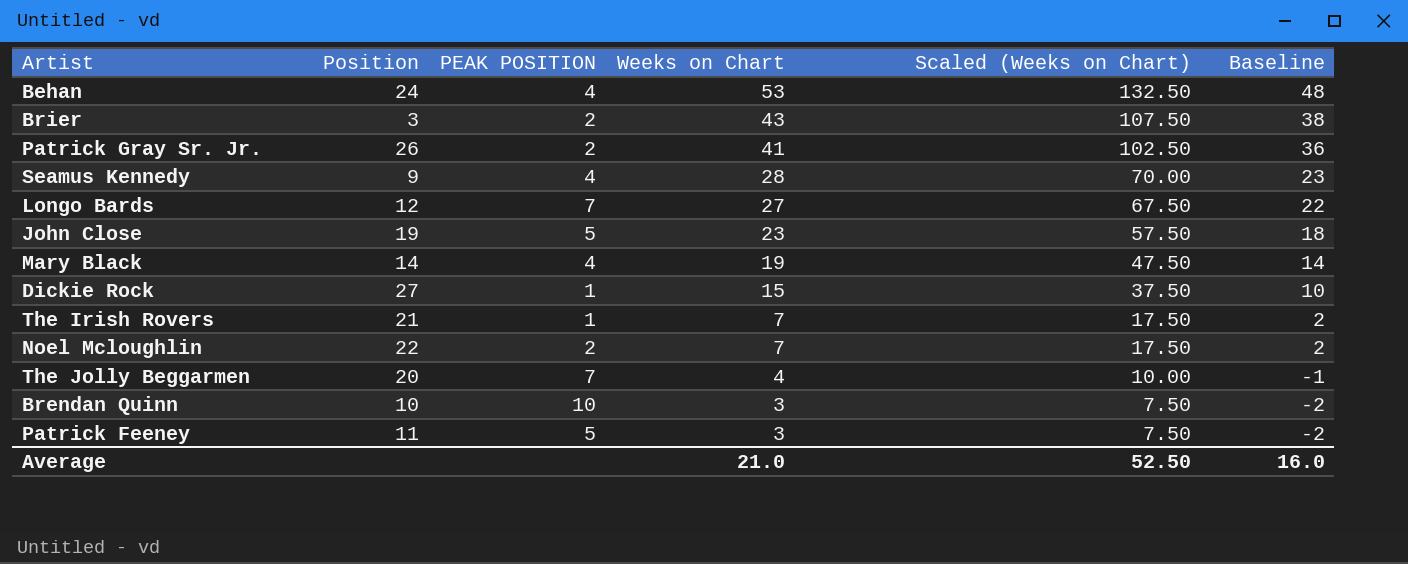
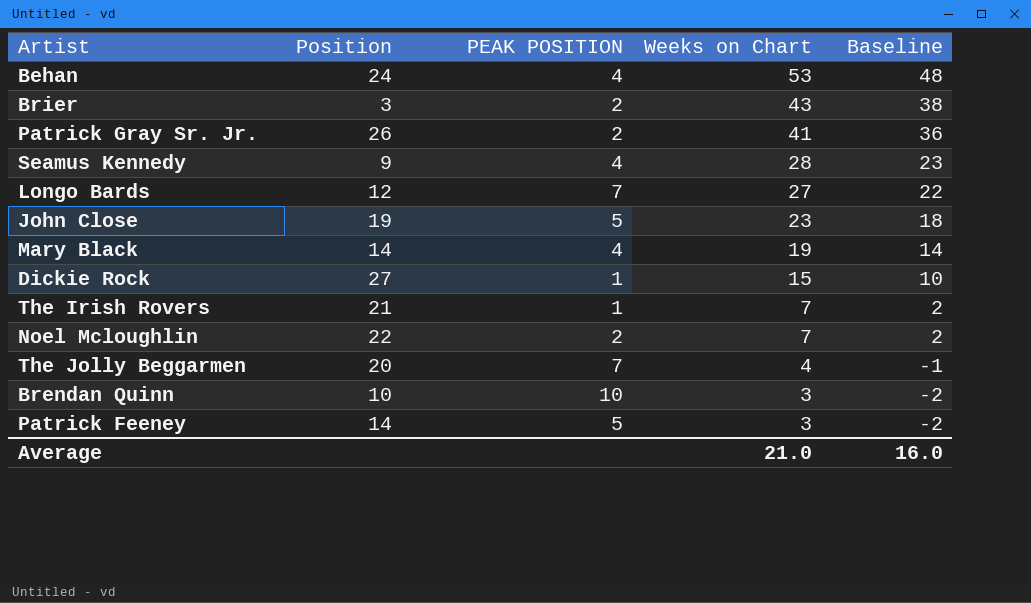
column Scaled (Weeks on Chart) | formula: [Weeks on Chart] * 2.5 -> none
Patrick Feeney | Position: 11 -> 14

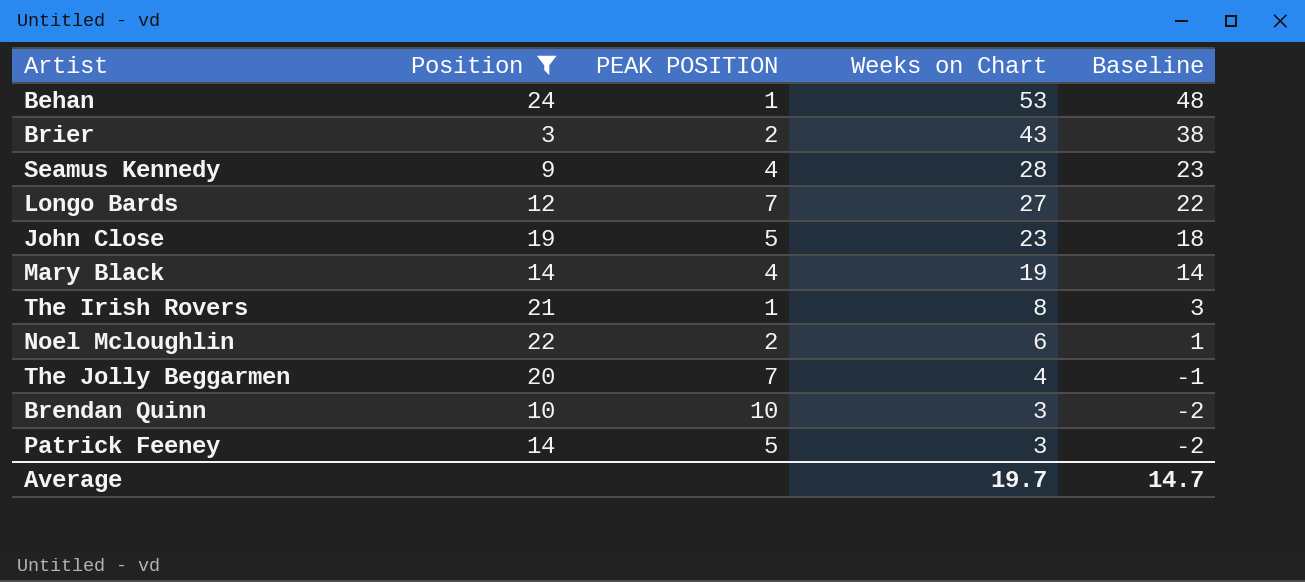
filter: none -> Position <= 24
Behan | PEAK POSITION: 4 -> 1
The Irish Rovers | Weeks on Chart: 7 -> 8
The Irish Rovers | Baseline: 2 -> 3
Noel Mcloughlin | Weeks on Chart: 7 -> 6
Noel Mcloughlin | Baseline: 2 -> 1
Average | Weeks on Chart: 21.0 -> 19.7
Average | Baseline: 16.0 -> 14.7

